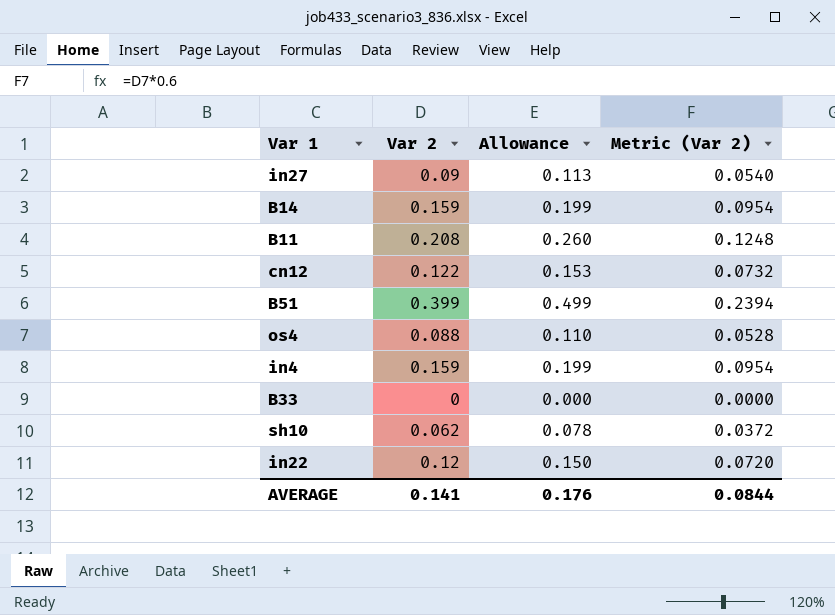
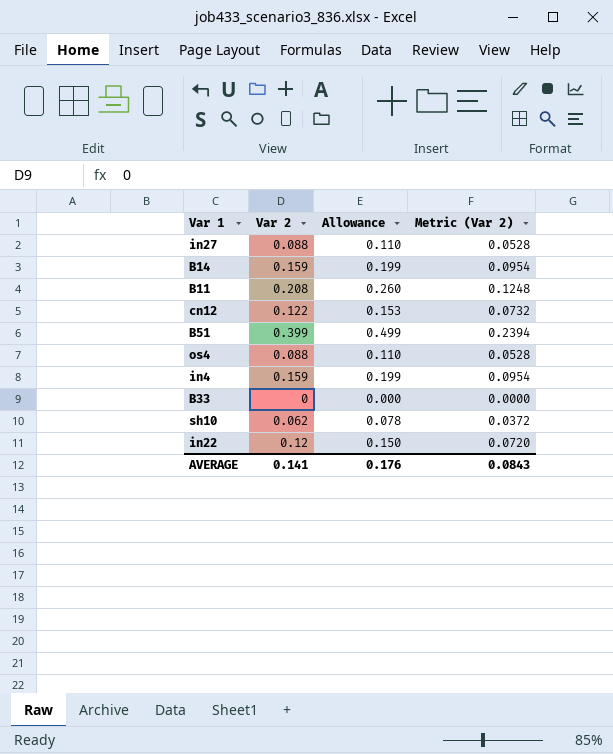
in27 | Var 2: 0.09 -> 0.088
in27 | Allowance: 0.113 -> 0.110
in27 | Metric (Var 2): 0.0540 -> 0.0528
AVERAGE | Metric (Var 2): 0.0844 -> 0.0843

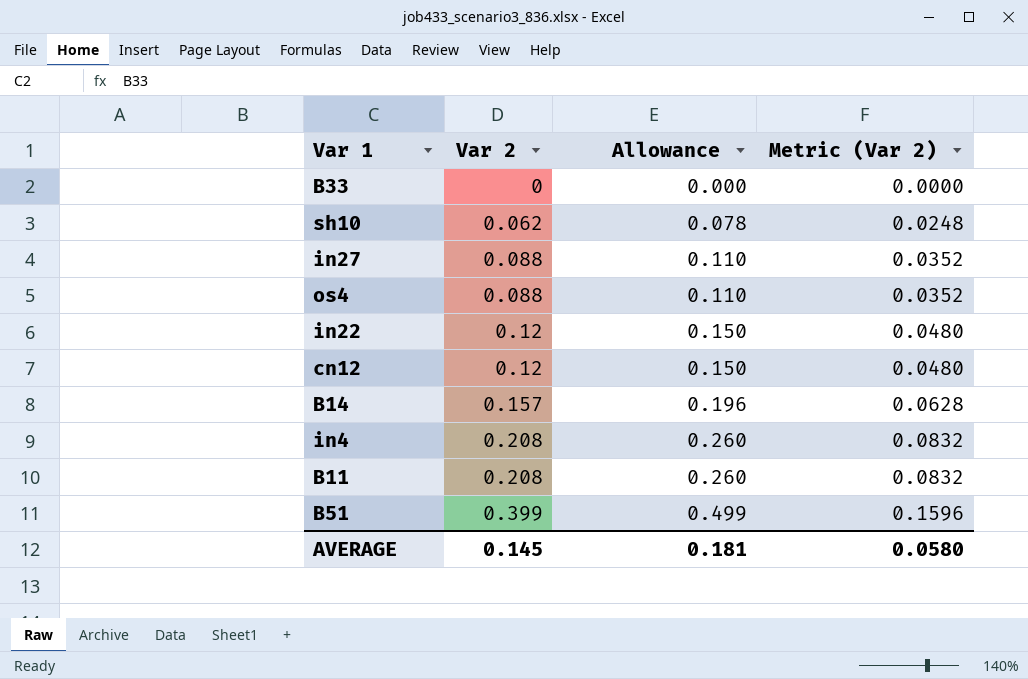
row order: none -> Var 2 ascending
column Metric (Var 2) | formula: [Var 2] * 0.6 -> [Var 2] * 0.4
cn12 | Var 2: 0.122 -> 0.12
cn12 | Allowance: 0.153 -> 0.150
B14 | Var 2: 0.159 -> 0.157
B14 | Allowance: 0.199 -> 0.196
in4 | Var 2: 0.159 -> 0.208
in4 | Allowance: 0.199 -> 0.260
AVERAGE | Var 2: 0.141 -> 0.145
AVERAGE | Allowance: 0.176 -> 0.181
AVERAGE | Metric (Var 2): 0.0843 -> 0.0580

